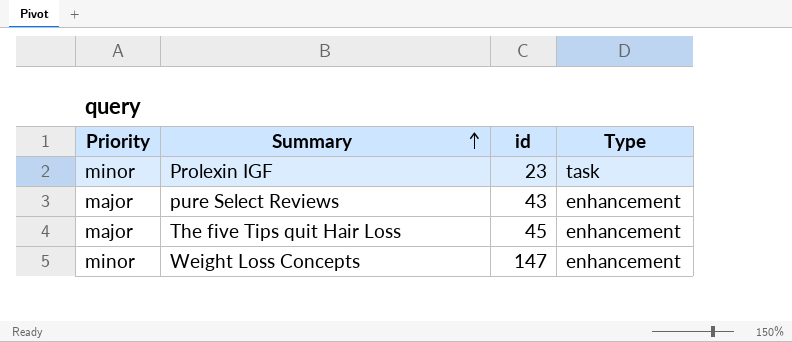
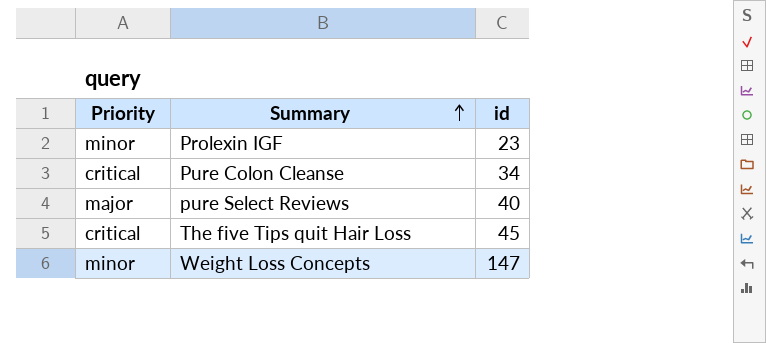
column Type | position: 4 -> none
row Pure Colon Cleanse: none -> critical | 34
pure Select Reviews | id: 43 -> 40
The five Tips quit Hair Loss | Priority: major -> critical

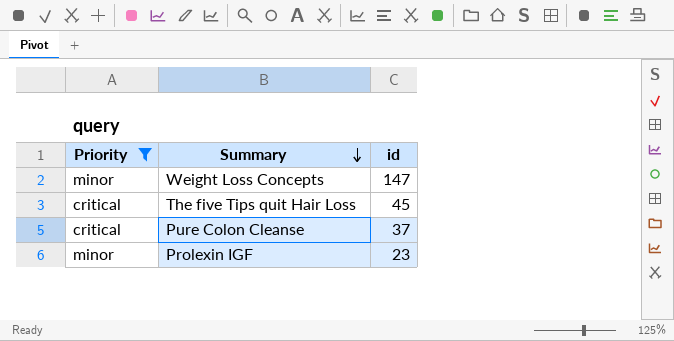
filter: none -> Priority != major
row order: Summary ascending -> Summary descending
Pure Colon Cleanse | id: 34 -> 37

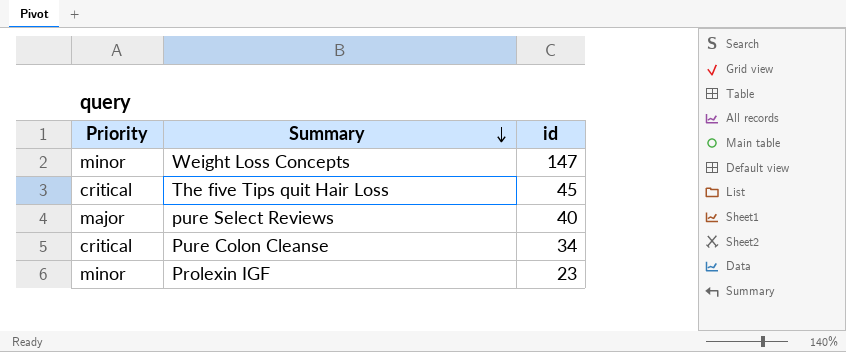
filter: Priority != major -> none
Pure Colon Cleanse | id: 37 -> 34

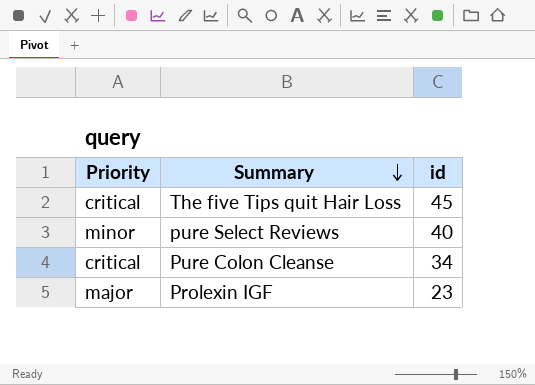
row Weight Loss Concepts: minor | 147 -> none
pure Select Reviews | Priority: major -> minor
Prolexin IGF | Priority: minor -> major

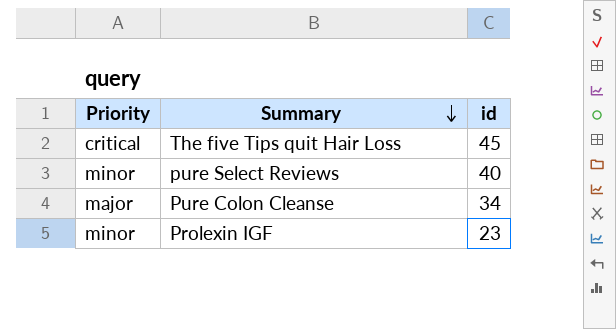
Pure Colon Cleanse | Priority: critical -> major
Prolexin IGF | Priority: major -> minor

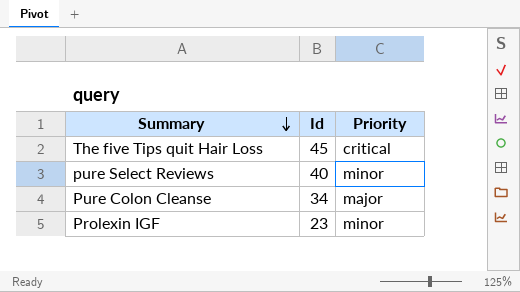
column name: id -> Id
column Priority | position: 1 -> 3

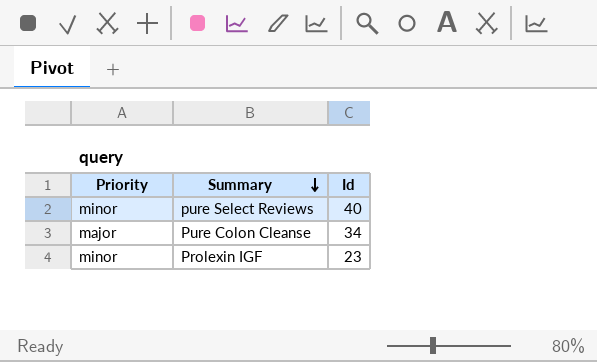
column Priority | position: 3 -> 1
row The five Tips quit Hair Loss: 45 | critical -> none

